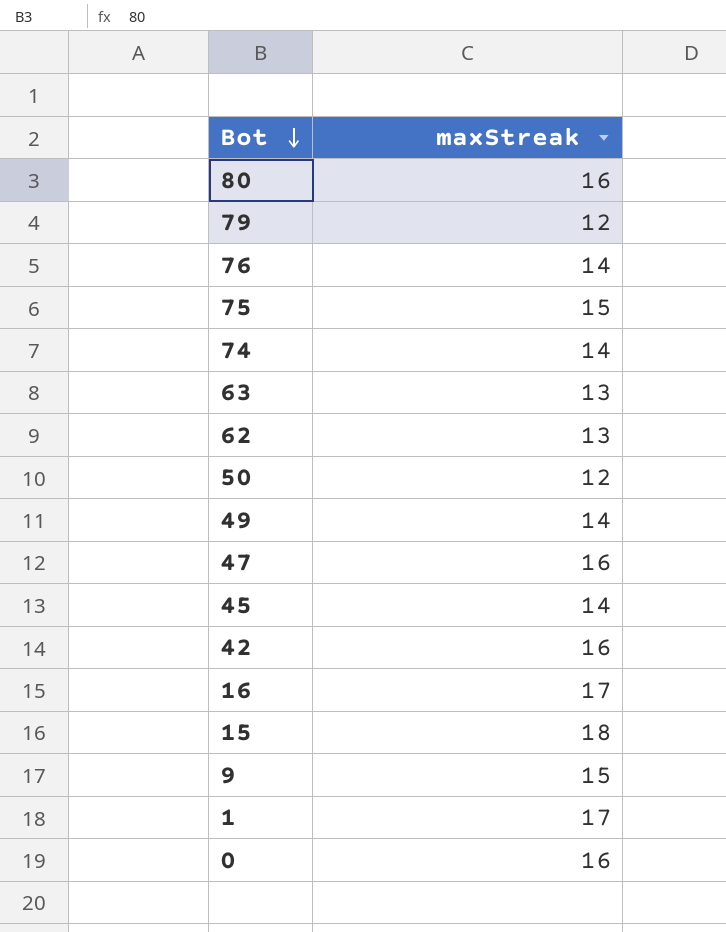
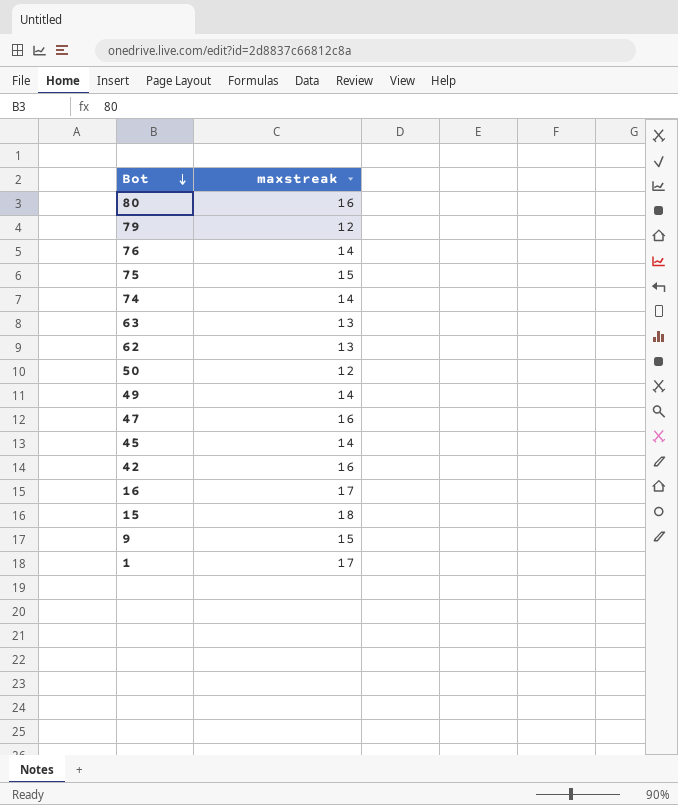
column name: maxStreak -> maxstreak
row 0: 16 -> none

